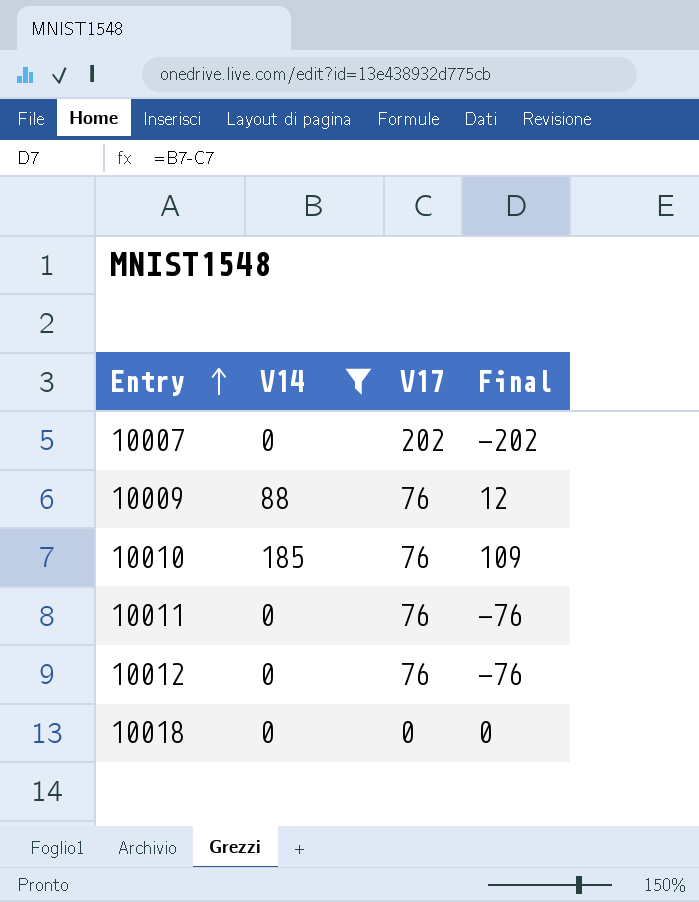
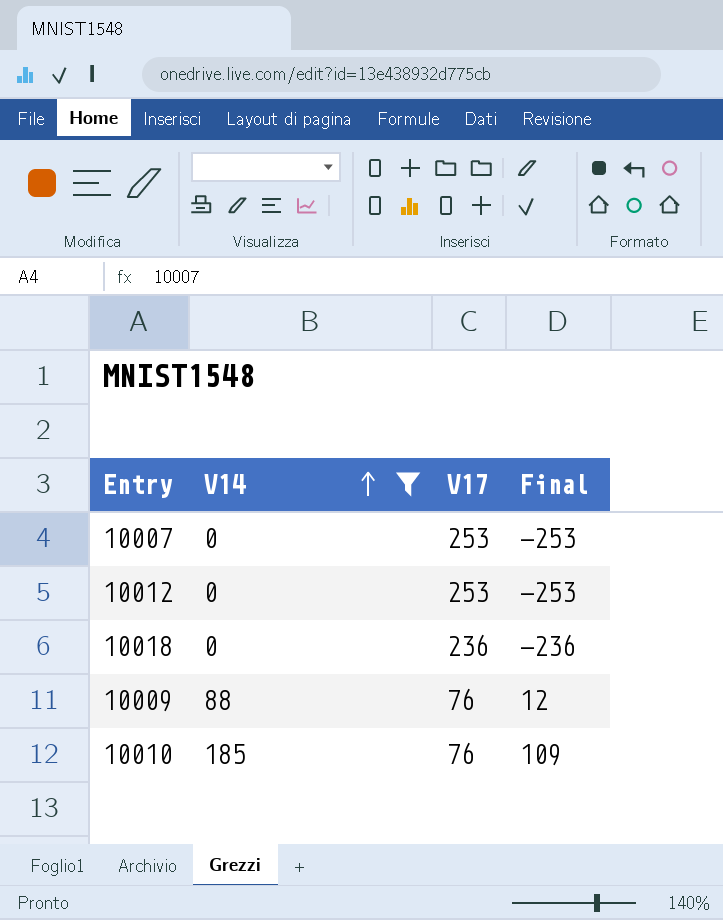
row order: Entry ascending -> V14 ascending
row 10011: 0 | 76 | -76 -> none
10007 | V17: 202 -> 253
10007 | Final: -202 -> -253
10012 | V17: 76 -> 253
10012 | Final: -76 -> -253
10018 | V17: 0 -> 236
10018 | Final: 0 -> -236

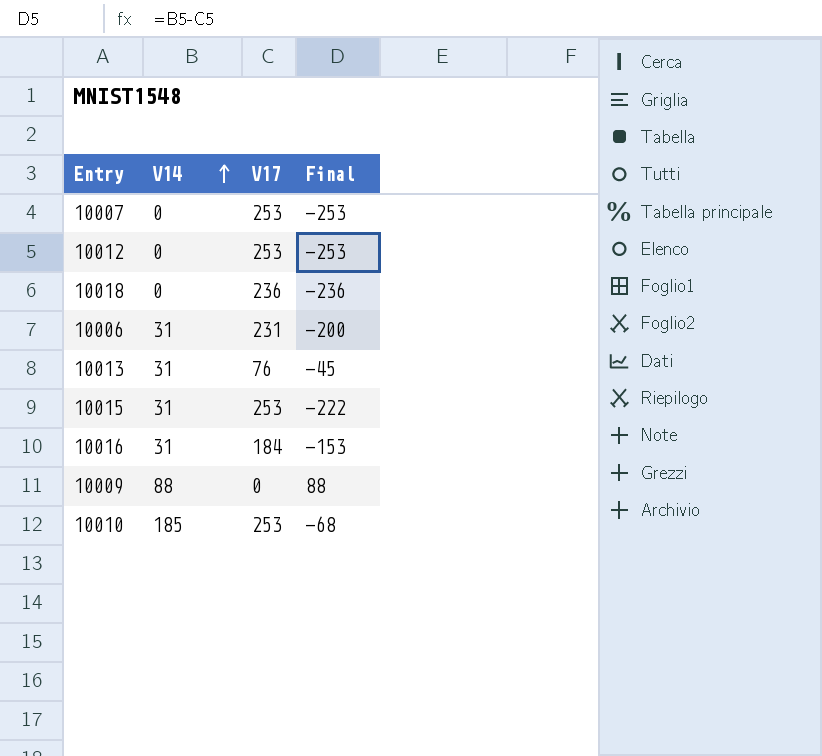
filter: V14 != 31 -> none
10009 | V17: 76 -> 0
10009 | Final: 12 -> 88
10010 | V17: 76 -> 253
10010 | Final: 109 -> -68

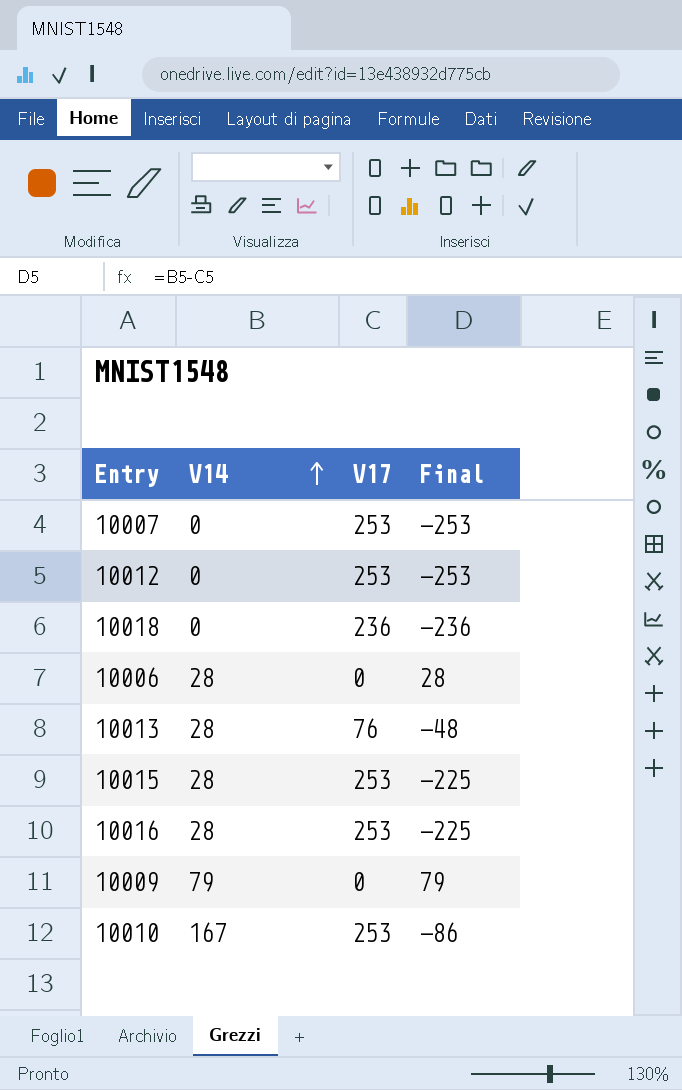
10006 | V14: 31 -> 28
10006 | V17: 231 -> 0
10006 | Final: -200 -> 28
10013 | V14: 31 -> 28
10013 | Final: -45 -> -48
10015 | V14: 31 -> 28
10015 | Final: -222 -> -225
10016 | V14: 31 -> 28
10016 | V17: 184 -> 253
10016 | Final: -153 -> -225
10009 | V14: 88 -> 79
10009 | Final: 88 -> 79
10010 | V14: 185 -> 167
10010 | Final: -68 -> -86

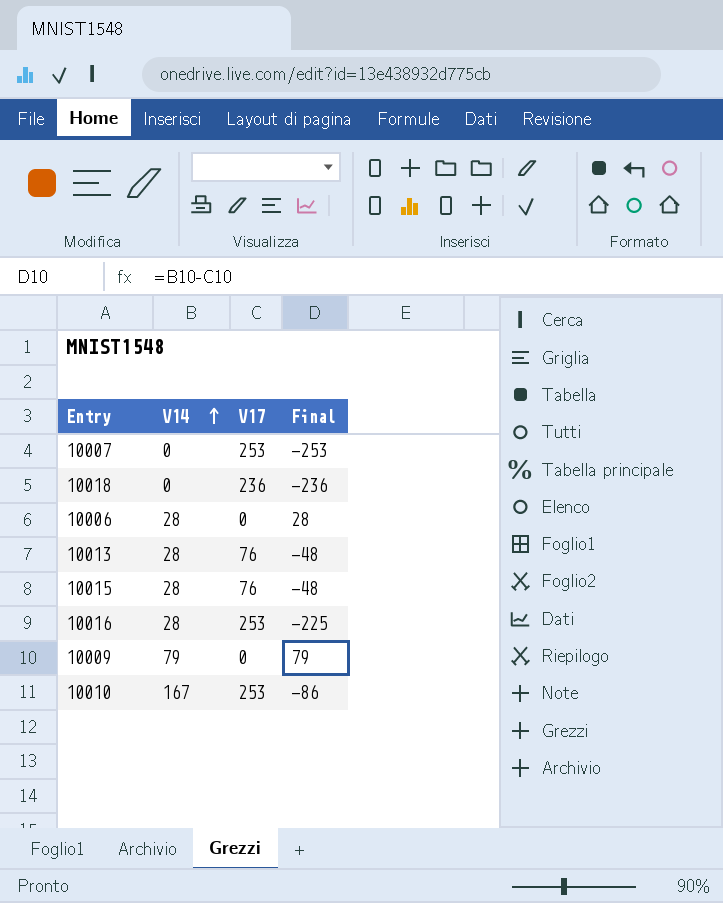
row 10012: 0 | 253 | -253 -> none
10015 | V17: 253 -> 76
10015 | Final: -225 -> -48

